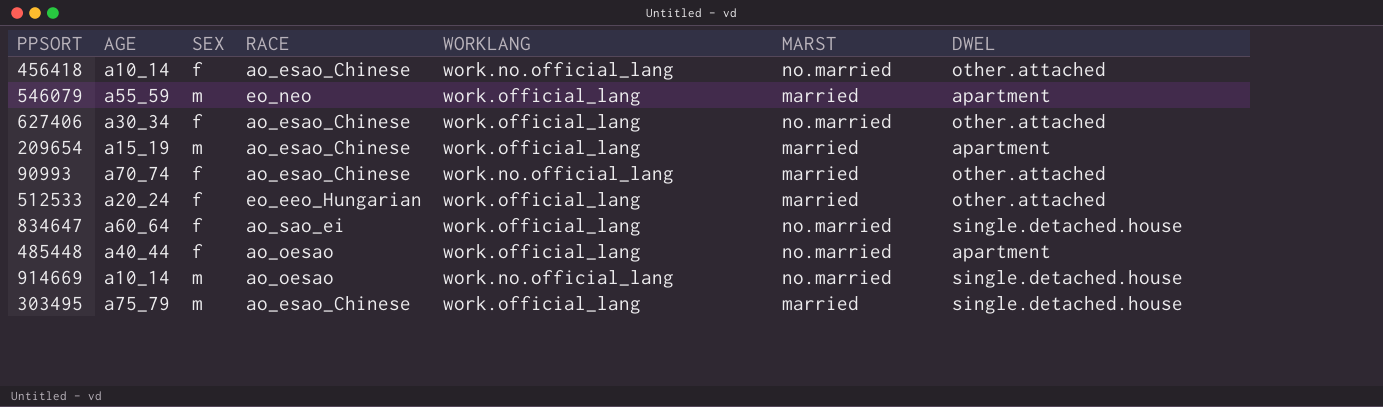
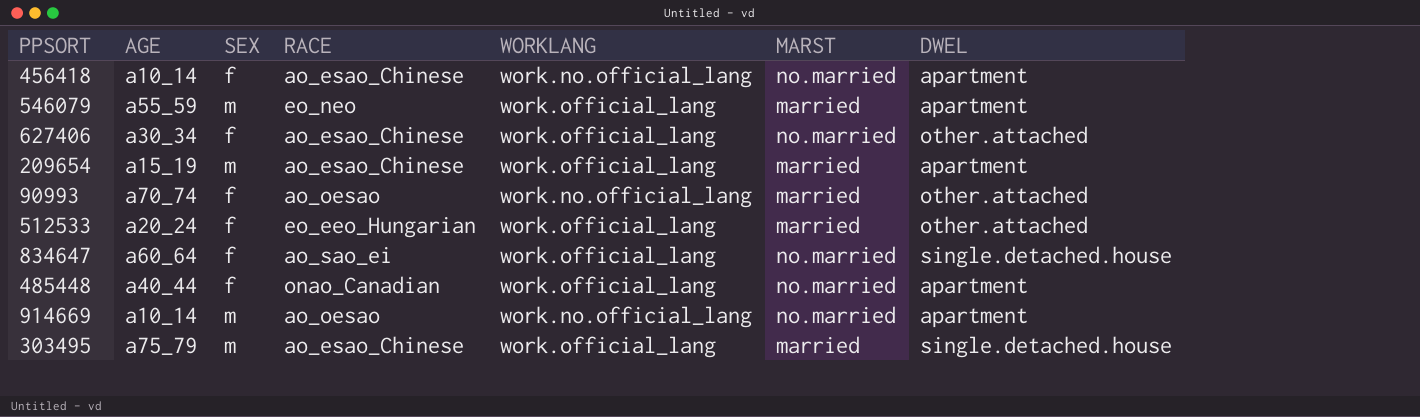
456418 | DWEL: other.attached -> apartment
90993 | RACE: ao_esao_Chinese -> ao_oesao
485448 | RACE: ao_oesao -> onao_Canadian
914669 | DWEL: single.detached.house -> apartment

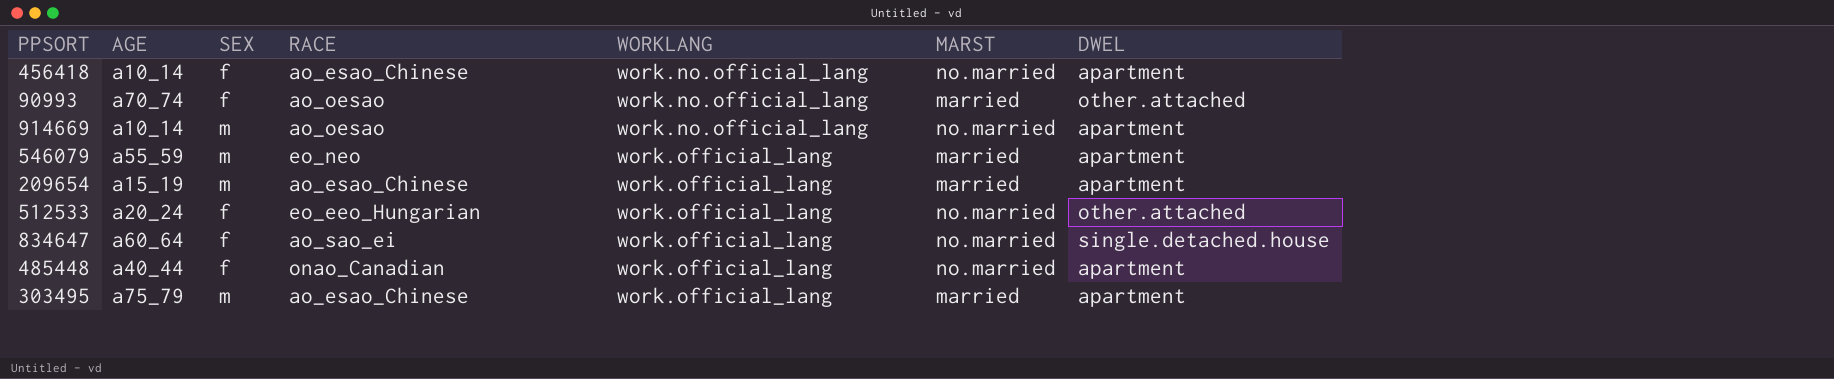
row order: none -> WORKLANG ascending
row 627406: a30_34 | f | ao_esao_Chinese | work.official_lang | no.married | other.attached -> none
512533 | MARST: married -> no.married
303495 | DWEL: single.detached.house -> apartment

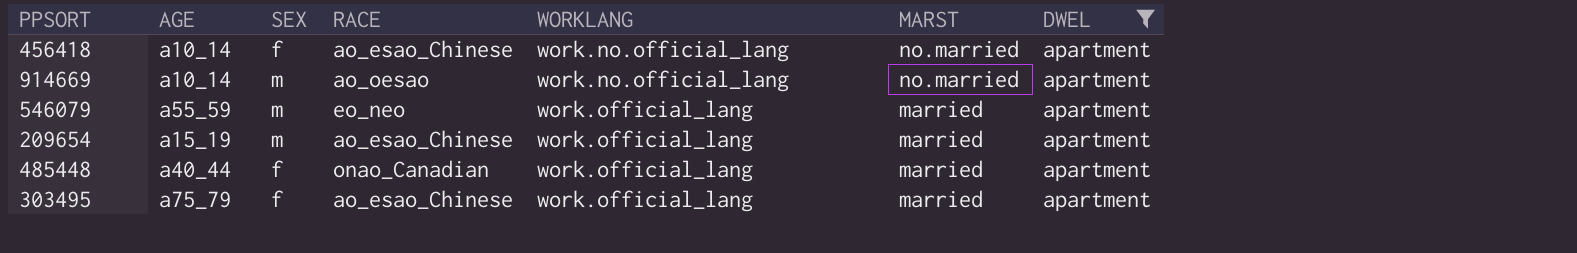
filter: none -> DWEL = apartment
485448 | MARST: no.married -> married
303495 | SEX: m -> f

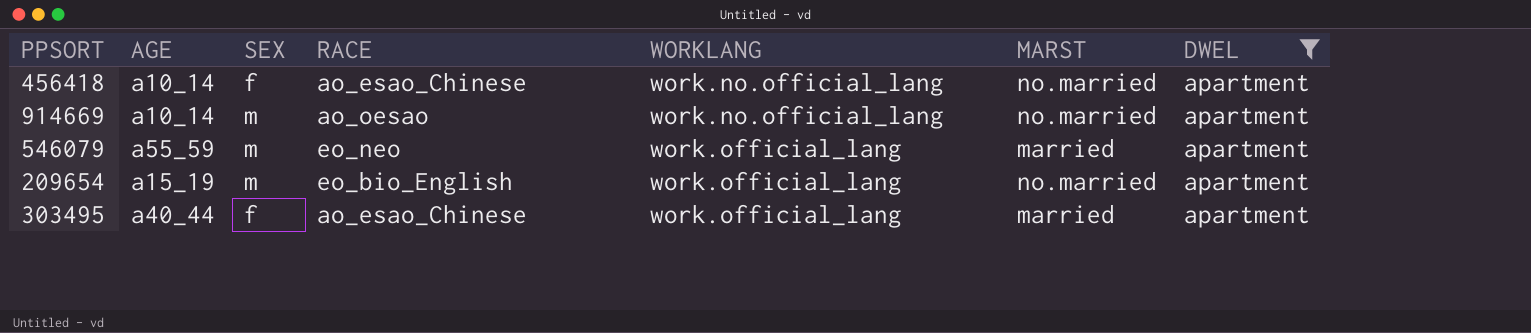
row 485448: a40_44 | f | onao_Canadian | work.official_lang | married | apartment -> none
209654 | RACE: ao_esao_Chinese -> eo_bio_English
209654 | MARST: married -> no.married
303495 | AGE: a75_79 -> a40_44

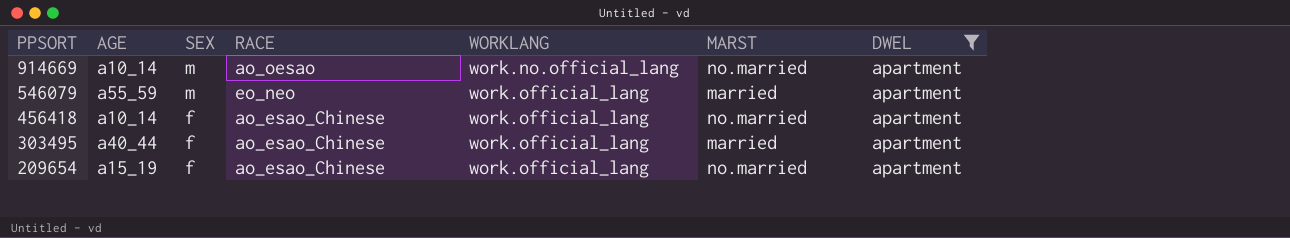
row order: WORKLANG ascending -> PPSORT descending
456418 | WORKLANG: work.no.official_lang -> work.official_lang
209654 | SEX: m -> f
209654 | RACE: eo_bio_English -> ao_esao_Chinese

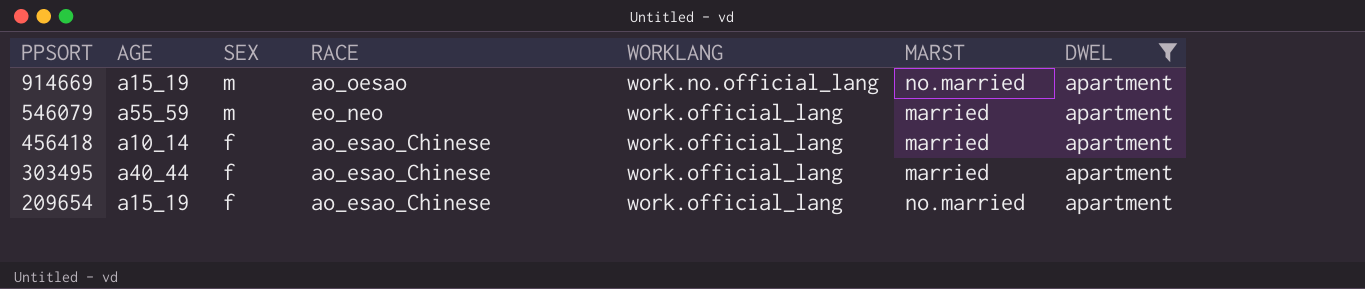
914669 | AGE: a10_14 -> a15_19
456418 | MARST: no.married -> married

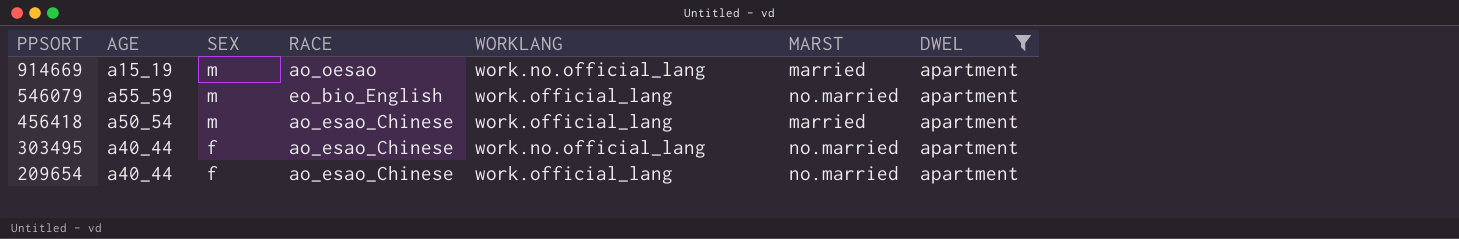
914669 | MARST: no.married -> married
546079 | RACE: eo_neo -> eo_bio_English
546079 | MARST: married -> no.married
456418 | AGE: a10_14 -> a50_54
456418 | SEX: f -> m
303495 | WORKLANG: work.official_lang -> work.no.official_lang
303495 | MARST: married -> no.married
209654 | AGE: a15_19 -> a40_44

